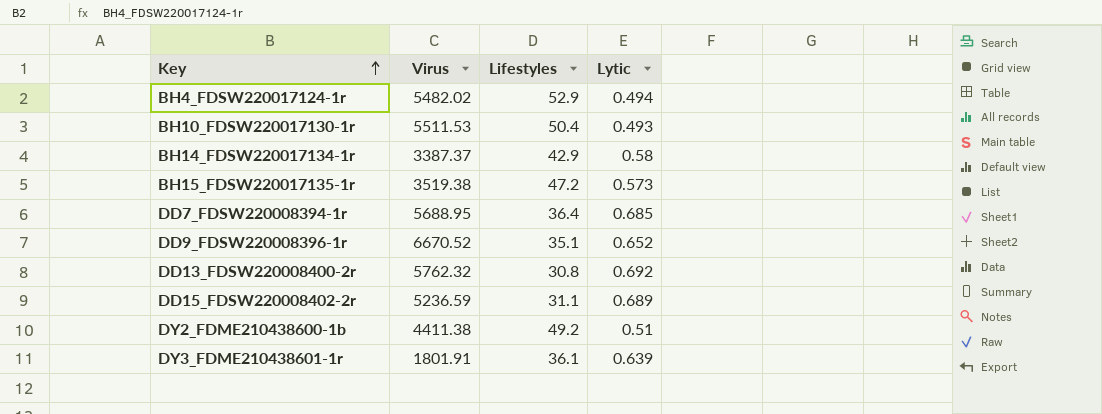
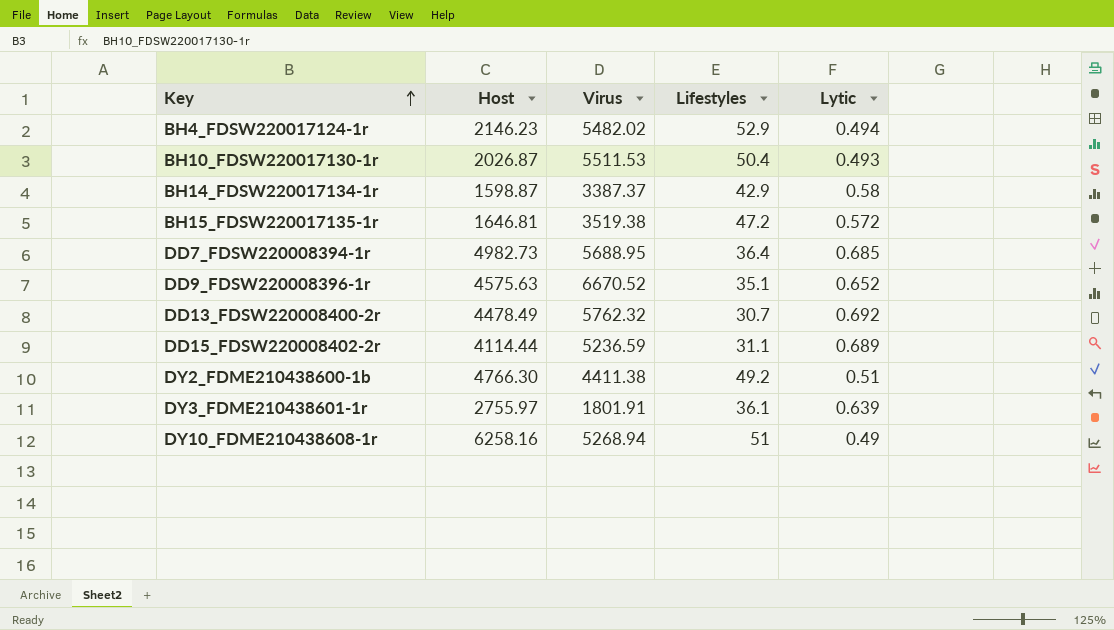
column Host | position: none -> 2
BH15_FDSW220017135-1r | Lytic: 0.573 -> 0.572
DD13_FDSW220008400-2r | Lifestyles: 30.8 -> 30.7
row DY10_FDME210438608-1r: none -> 6258.16 | 5268.94 | 51 | 0.49

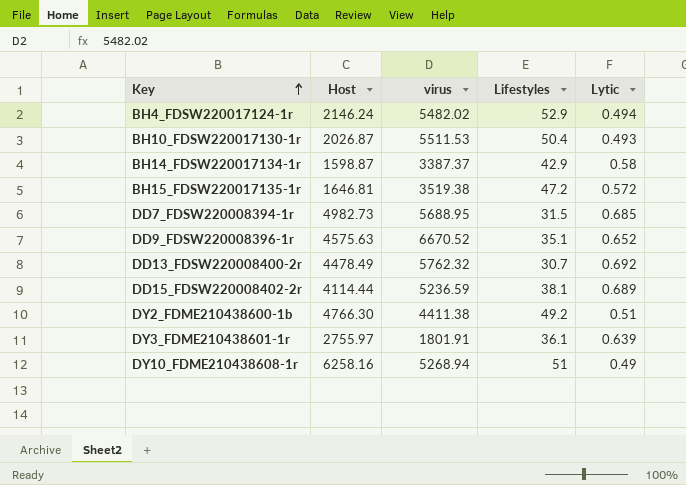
column name: Virus -> virus
BH4_FDSW220017124-1r | Host: 2146.23 -> 2146.24
DD7_FDSW220008394-1r | Lifestyles: 36.4 -> 31.5
DD15_FDSW220008402-2r | Lifestyles: 31.1 -> 38.1

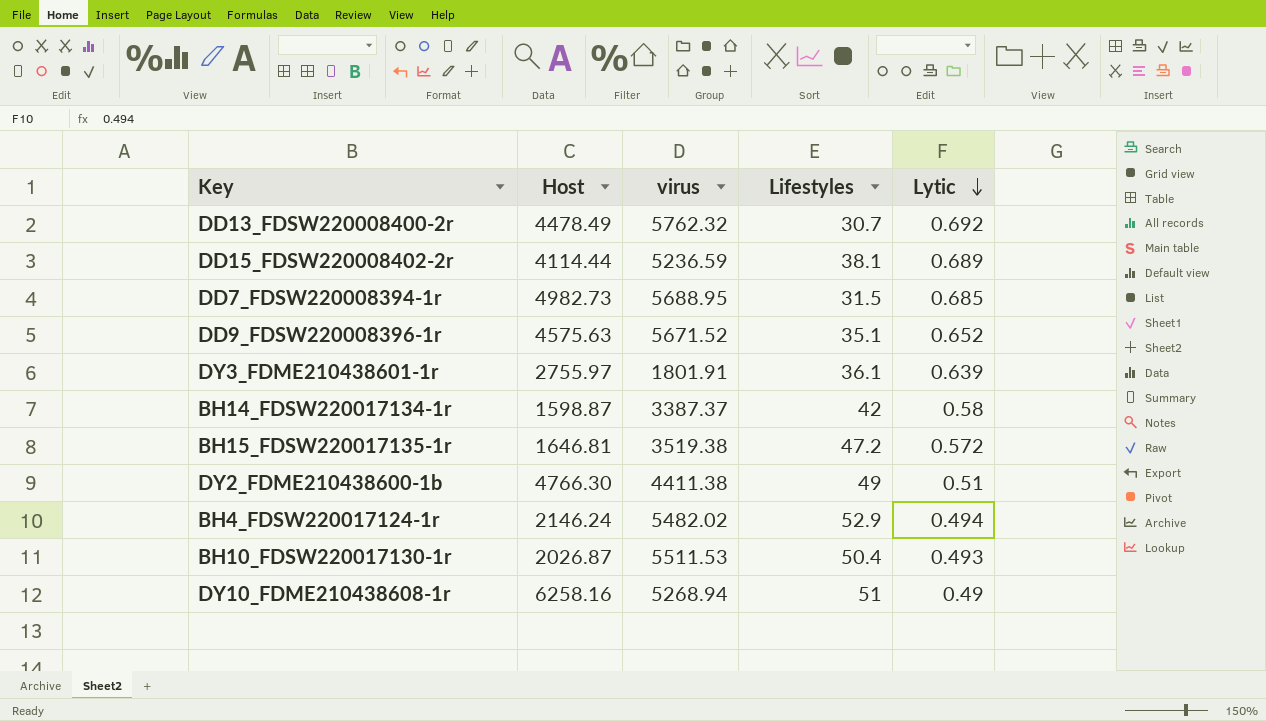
row order: Key ascending -> Lytic descending
DD9_FDSW220008396-1r | virus: 6670.52 -> 5671.52
BH14_FDSW220017134-1r | Lifestyles: 42.9 -> 42
DY2_FDME210438600-1b | Lifestyles: 49.2 -> 49

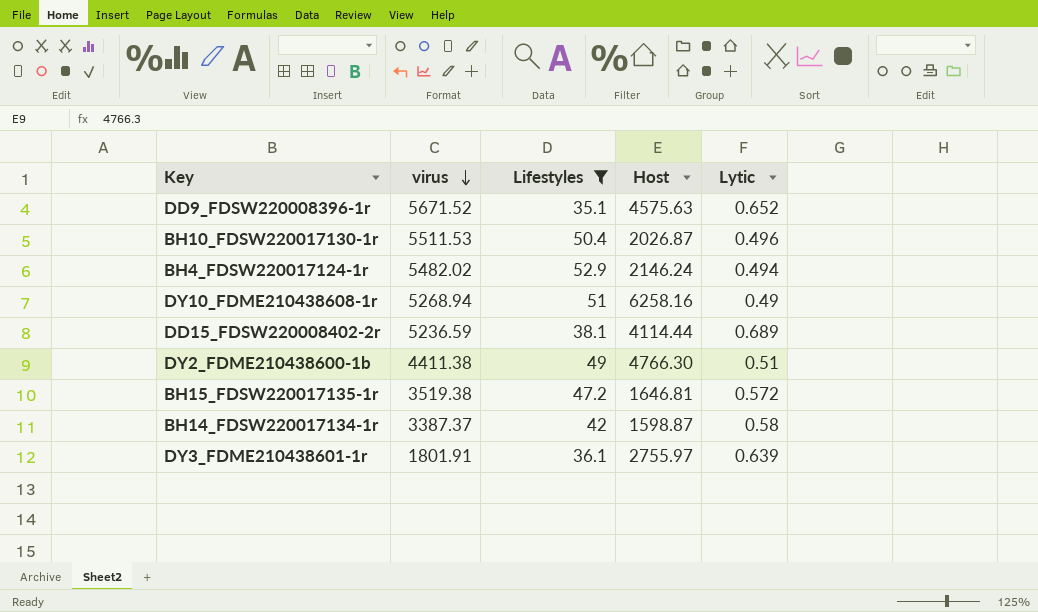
filter: none -> Lifestyles >= 35.1
row order: Lytic descending -> virus descending
column Host | position: 2 -> 4
BH10_FDSW220017130-1r | Lytic: 0.493 -> 0.496

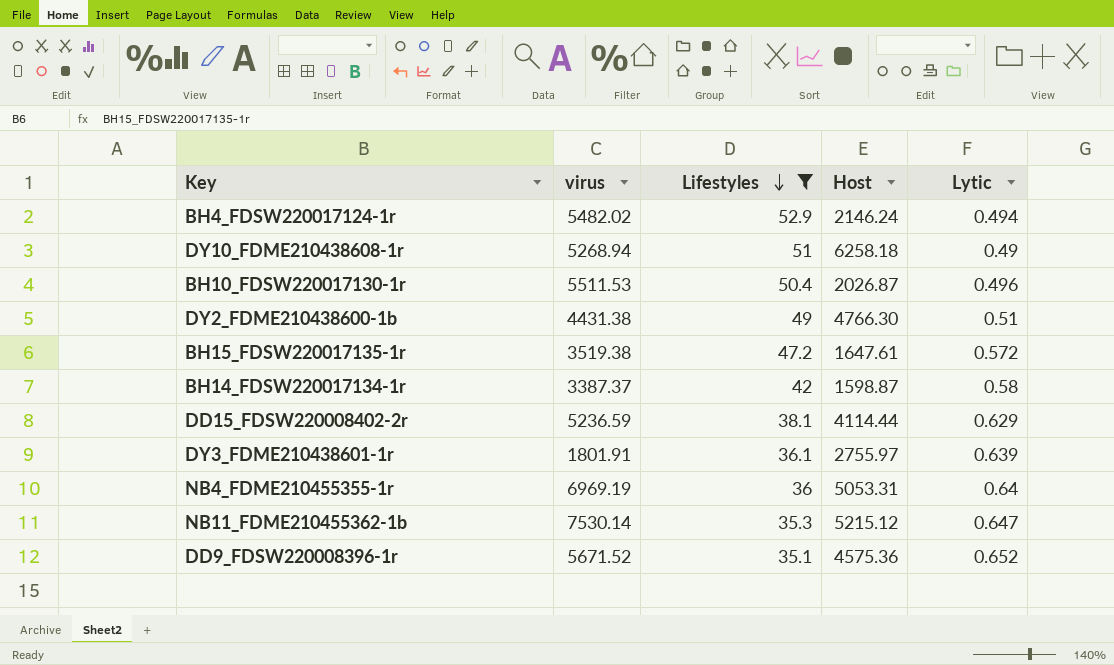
row order: virus descending -> Lifestyles descending
DY10_FDME210438608-1r | Host: 6258.16 -> 6258.18
DY2_FDME210438600-1b | virus: 4411.38 -> 4431.38
BH15_FDSW220017135-1r | Host: 1646.81 -> 1647.61
DD15_FDSW220008402-2r | Lytic: 0.689 -> 0.629
row NB4_FDME210455355-1r: none -> 6969.19 | 36 | 5053.31 | 0.64
row NB11_FDME210455362-1b: none -> 7530.14 | 35.3 | 5215.12 | 0.647
DD9_FDSW220008396-1r | Host: 4575.63 -> 4575.36

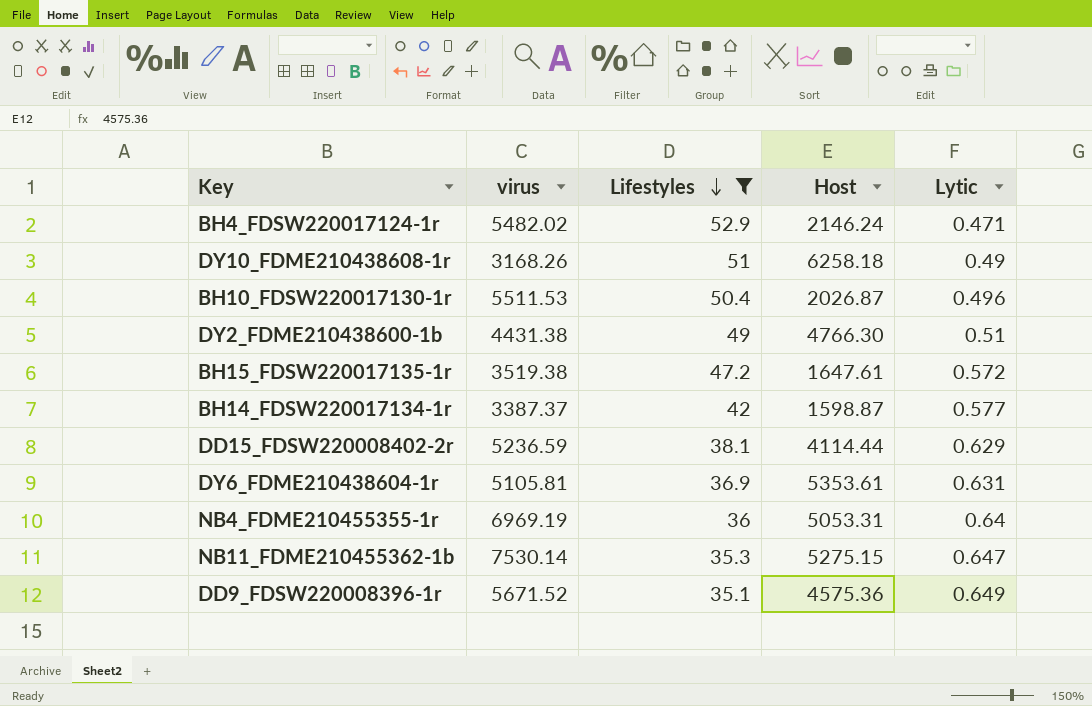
row DY3_FDME210438601-1r: 1801.91 | 36.1 | 2755.97 | 0.639 -> none
BH4_FDSW220017124-1r | Lytic: 0.494 -> 0.471
DY10_FDME210438608-1r | virus: 5268.94 -> 3168.26
BH14_FDSW220017134-1r | Lytic: 0.58 -> 0.577
row DY6_FDME210438604-1r: none -> 5105.81 | 36.9 | 5353.61 | 0.631
NB11_FDME210455362-1b | Host: 5215.12 -> 5275.15
DD9_FDSW220008396-1r | Lytic: 0.652 -> 0.649

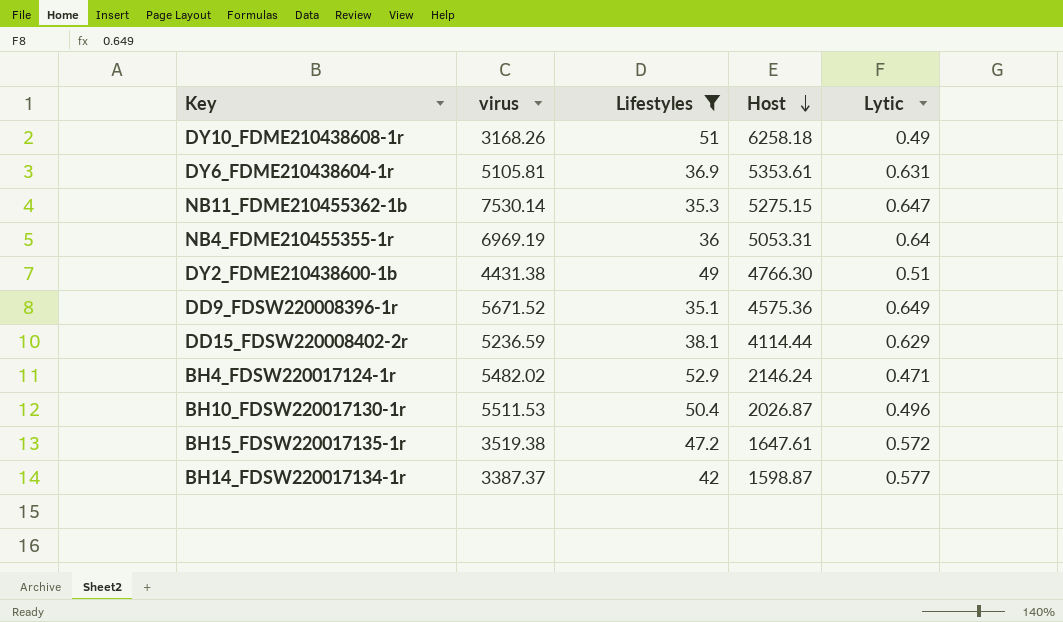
row order: Lifestyles descending -> Host descending

